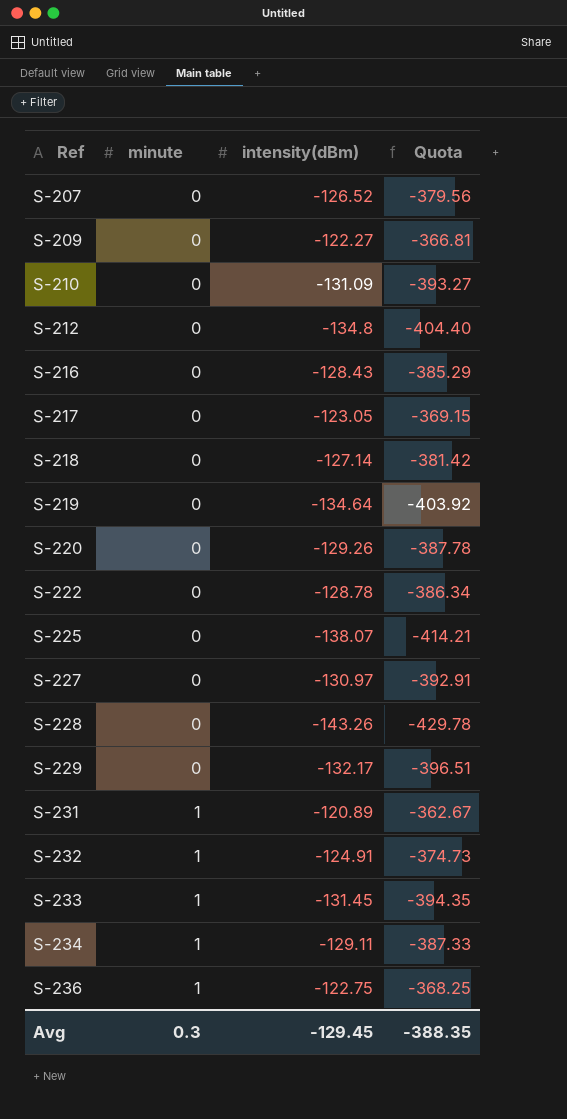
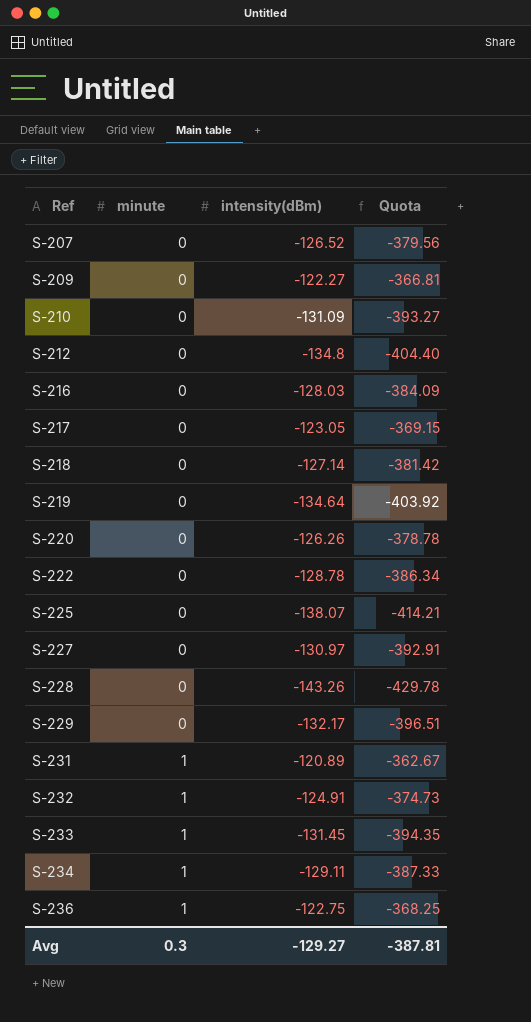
S-216 | intensity(dBm): -128.43 -> -128.03
S-216 | Quota: -385.29 -> -384.09
S-220 | intensity(dBm): -129.26 -> -126.26
S-220 | Quota: -387.78 -> -378.78
Avg | intensity(dBm): -129.45 -> -129.27
Avg | Quota: -388.35 -> -387.81

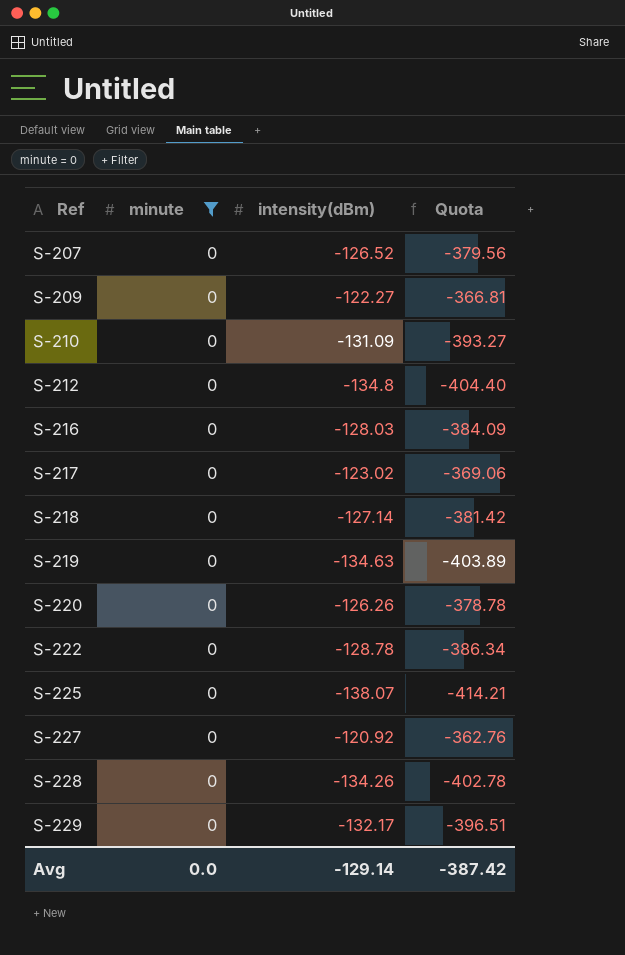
filter: none -> minute = 0
S-217 | intensity(dBm): -123.05 -> -123.02
S-217 | Quota: -369.15 -> -369.06
S-219 | intensity(dBm): -134.64 -> -134.63
S-219 | Quota: -403.92 -> -403.89
S-227 | intensity(dBm): -130.97 -> -120.92
S-227 | Quota: -392.91 -> -362.76
S-228 | intensity(dBm): -143.26 -> -134.26
S-228 | Quota: -429.78 -> -402.78
Avg | minute: 0.3 -> 0.0
Avg | intensity(dBm): -129.27 -> -129.14
Avg | Quota: -387.81 -> -387.42

